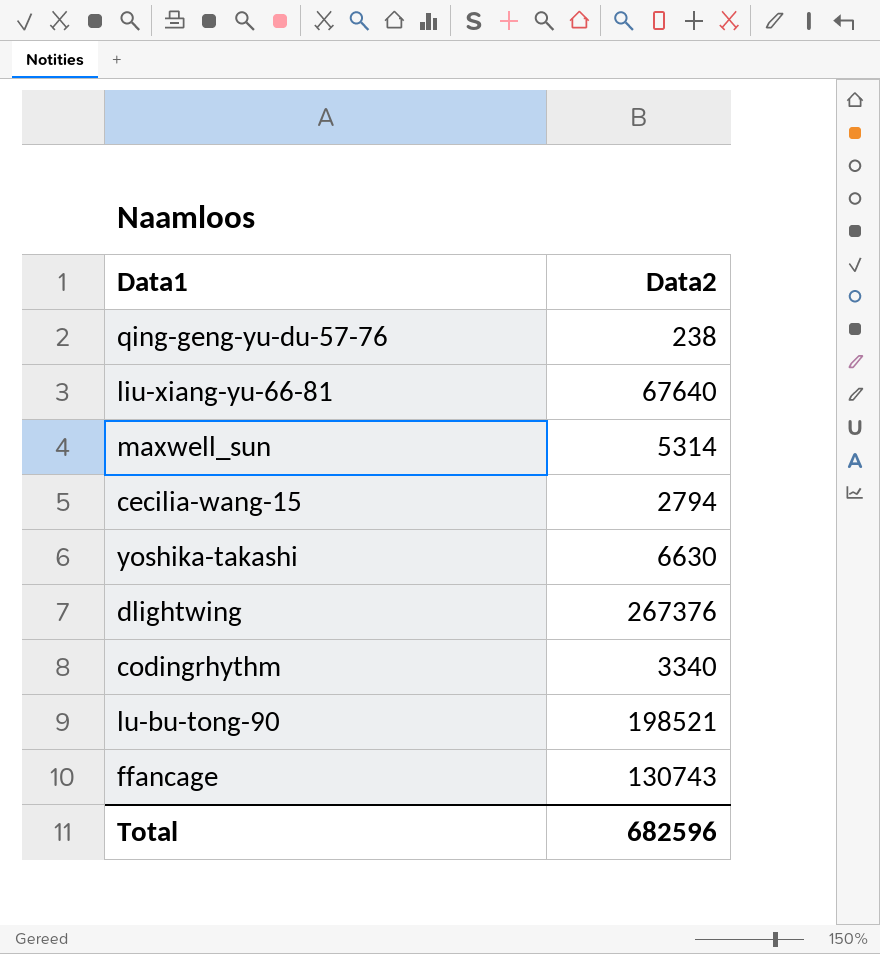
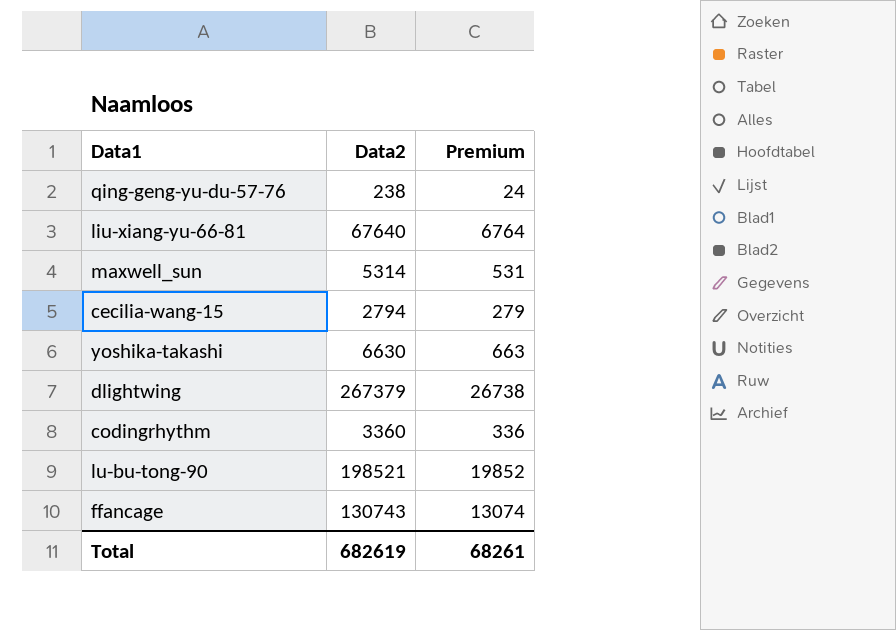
column Premium | formula: none -> [Data2] * 0.1
dlightwing | Data2: 267376 -> 267379
codingrhythm | Data2: 3340 -> 3360
Total | Data2: 682596 -> 682619

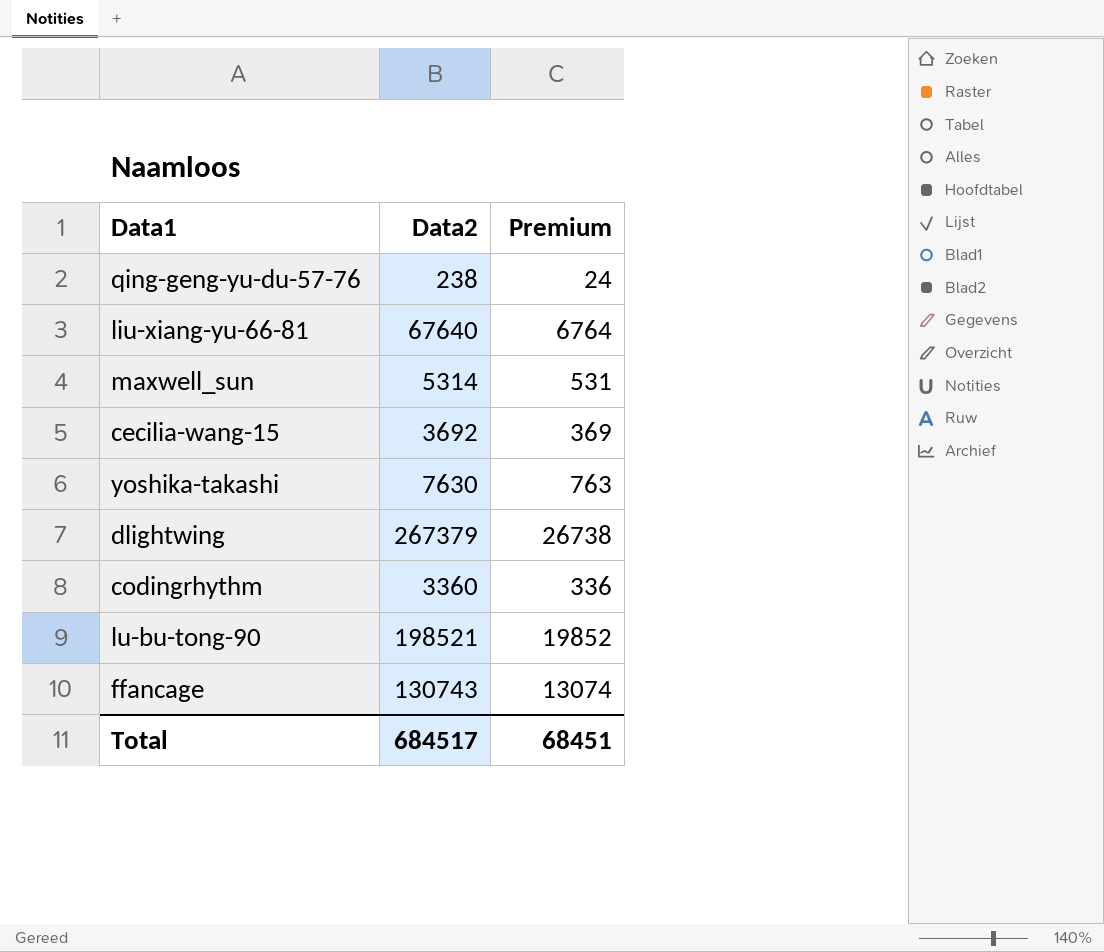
cecilia-wang-15 | Data2: 2794 -> 3692
cecilia-wang-15 | Premium: 279 -> 369
yoshika-takashi | Data2: 6630 -> 7630
yoshika-takashi | Premium: 663 -> 763
Total | Data2: 682619 -> 684517
Total | Premium: 68261 -> 68451

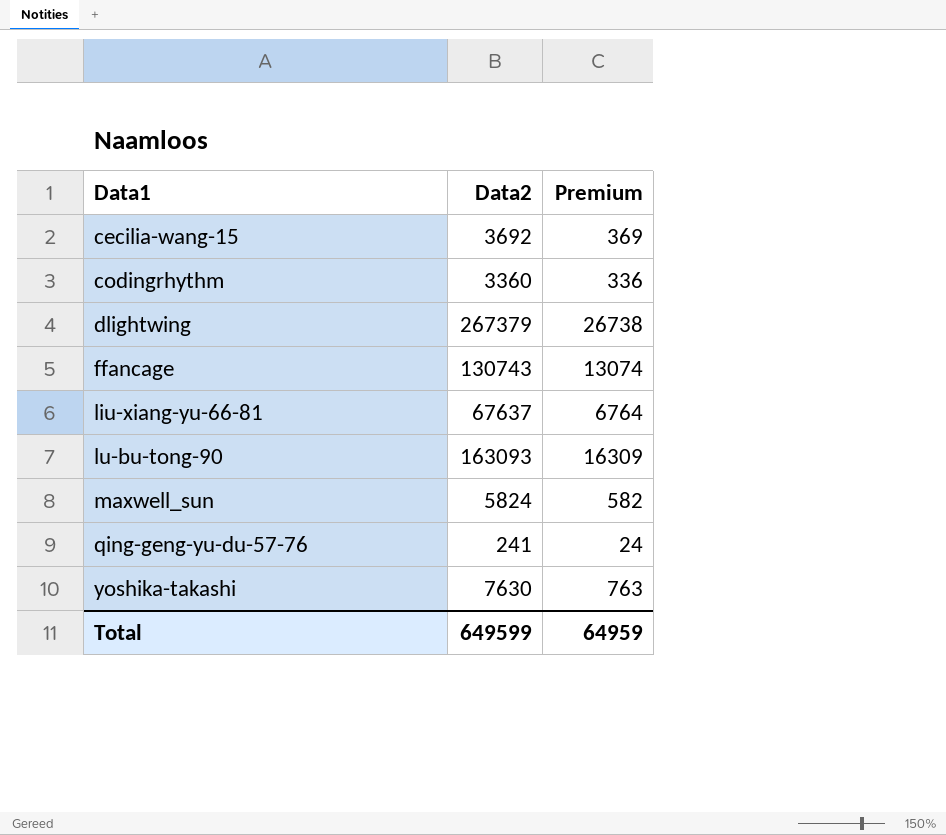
row order: none -> Data1 ascending
liu-xiang-yu-66-81 | Data2: 67640 -> 67637
lu-bu-tong-90 | Data2: 198521 -> 163093
lu-bu-tong-90 | Premium: 19852 -> 16309
maxwell_sun | Data2: 5314 -> 5824
maxwell_sun | Premium: 531 -> 582
qing-geng-yu-du-57-76 | Data2: 238 -> 241
Total | Data2: 684517 -> 649599
Total | Premium: 68451 -> 64959

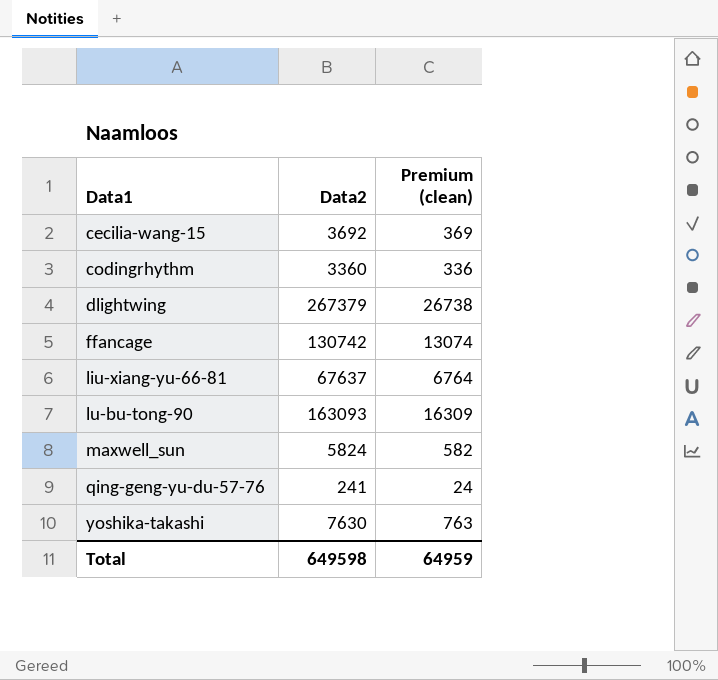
column name: Premium -> Premium (clean)
ffancage | Data2: 130743 -> 130742
Total | Data2: 649599 -> 649598

